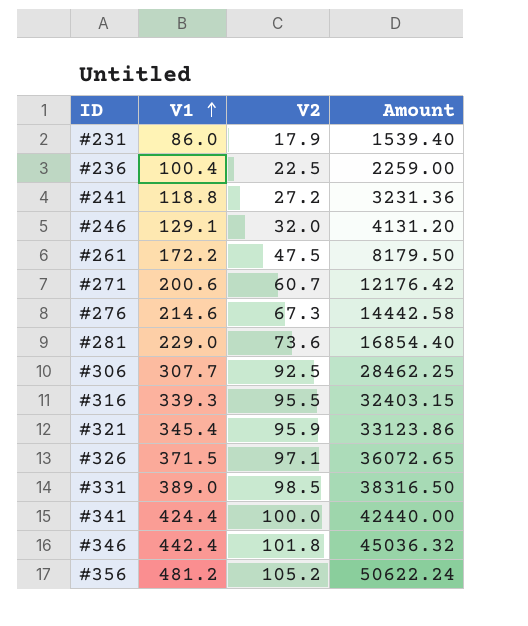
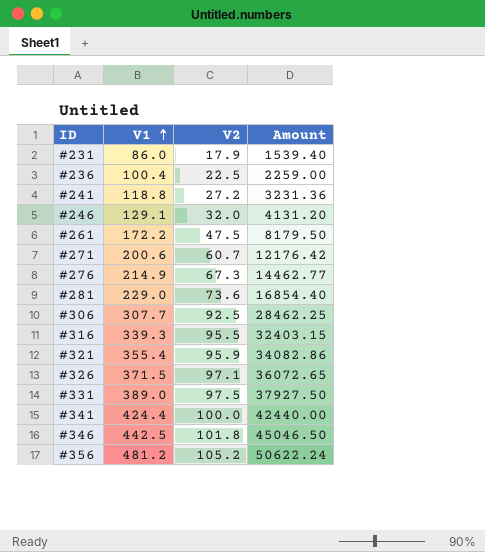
#276 | V1: 214.6 -> 214.9
#276 | Amount: 14442.58 -> 14462.77
#321 | V1: 345.4 -> 355.4
#321 | Amount: 33123.86 -> 34082.86
#331 | V2: 98.5 -> 97.5
#331 | Amount: 38316.50 -> 37927.50
#346 | V1: 442.4 -> 442.5
#346 | Amount: 45036.32 -> 45046.50

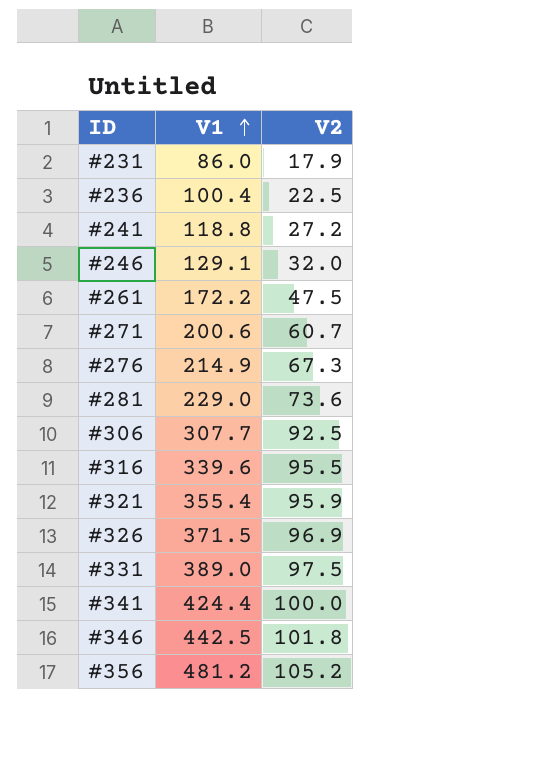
column Amount | formula: [V1] * [V2] -> none
#316 | V1: 339.3 -> 339.6
#326 | V2: 97.1 -> 96.9

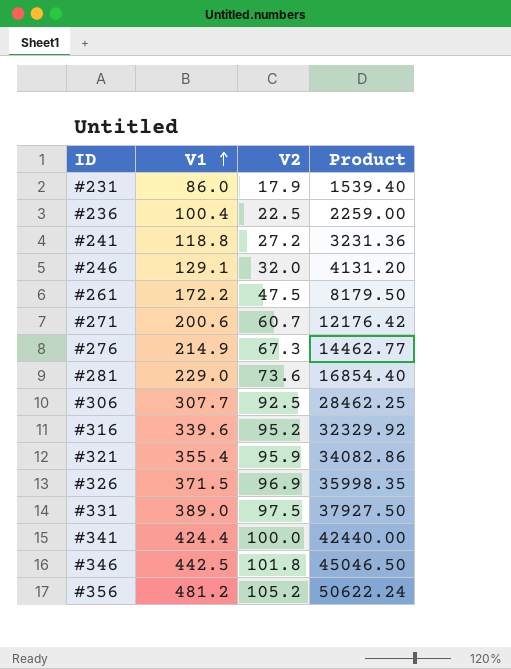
column Product | formula: none -> [V1] * [V2]
#316 | V2: 95.5 -> 95.2

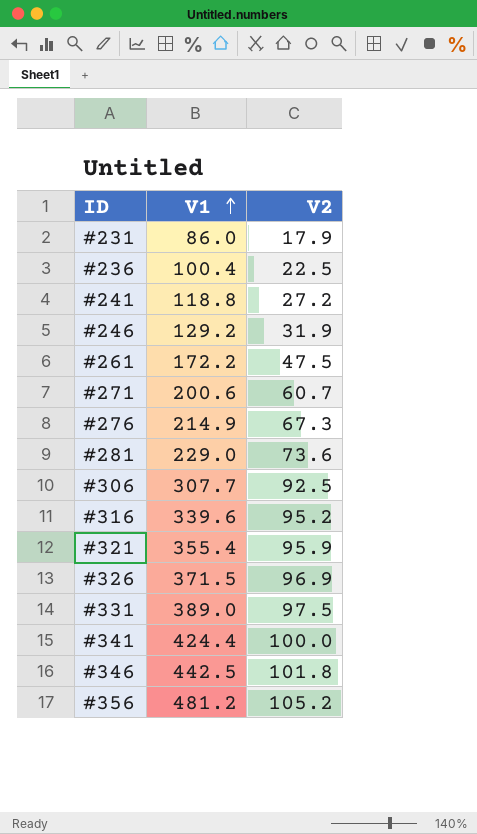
column Product | formula: [V1] * [V2] -> none
#246 | V1: 129.1 -> 129.2
#246 | V2: 32.0 -> 31.9

